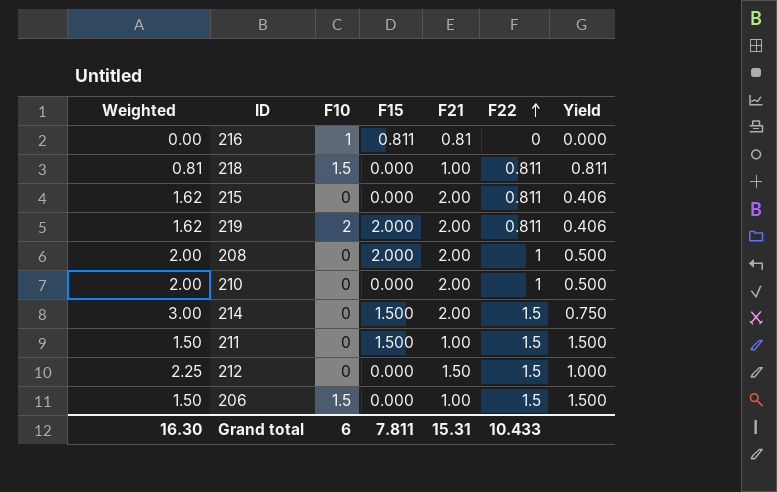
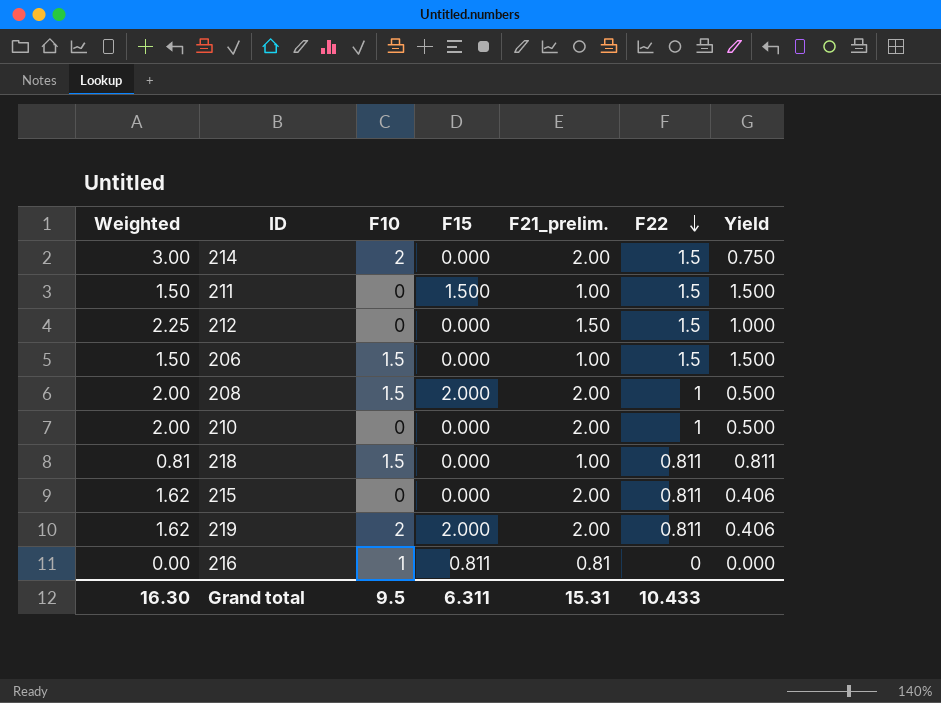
row order: F22 ascending -> F22 descending
column name: F21 -> F21_prelim.
214 | F10: 0 -> 2
214 | F15: 1.500 -> 0.000
208 | F10: 0 -> 1.5
Grand total | F10: 6 -> 9.5
Grand total | F15: 7.811 -> 6.311

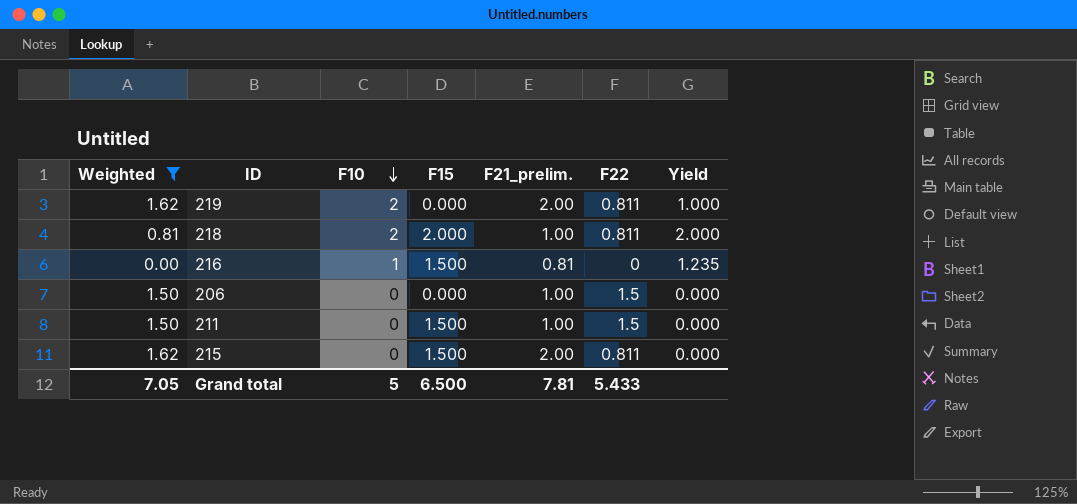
filter: none -> Weighted <= 1.62
row order: F22 descending -> F10 descending
column Yield | formula: [F22] / [F21_prelim.] -> [F10] / [F21_prelim.]
219 | F15: 2.000 -> 0.000
218 | F10: 1.5 -> 2
218 | F15: 0.000 -> 2.000
216 | F15: 0.811 -> 1.500
206 | F10: 1.5 -> 0
215 | F15: 0.000 -> 1.500
Grand total | Weighted: 16.30 -> 7.05
Grand total | F10: 9.5 -> 5
Grand total | F15: 6.311 -> 6.500
Grand total | F21_prelim.: 15.31 -> 7.81
Grand total | F22: 10.433 -> 5.433

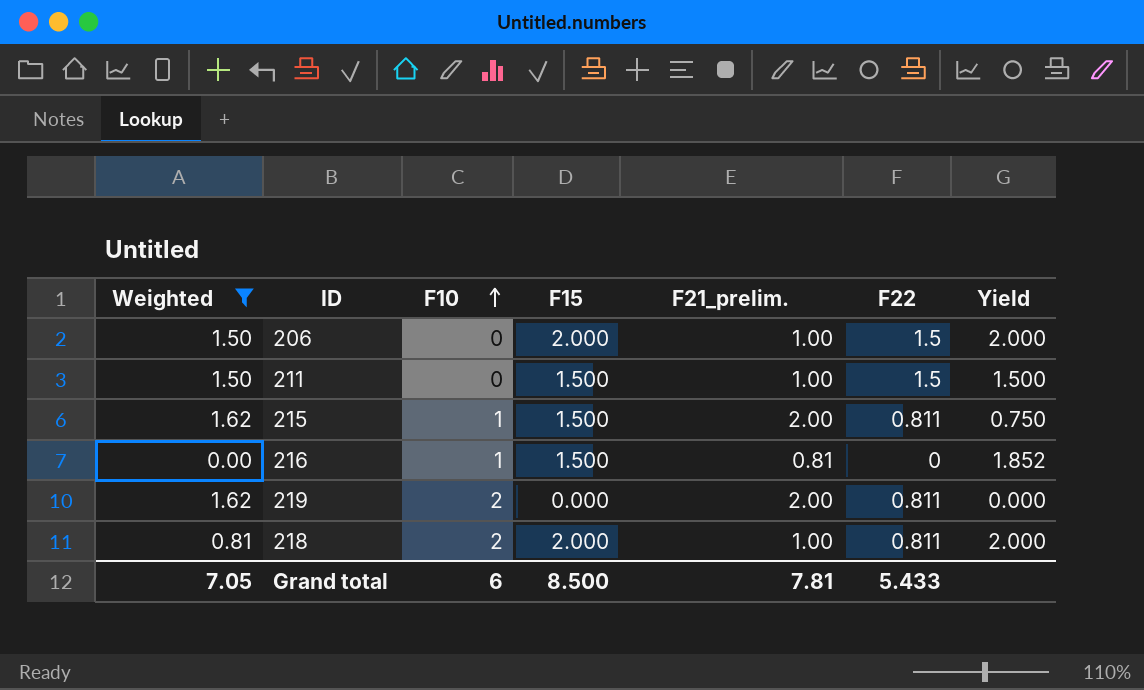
row order: F10 descending -> F10 ascending
column Yield | formula: [F10] / [F21_prelim.] -> [F15] / [F21_prelim.]
206 | F15: 0.000 -> 2.000
215 | F10: 0 -> 1
Grand total | F10: 5 -> 6
Grand total | F15: 6.500 -> 8.500

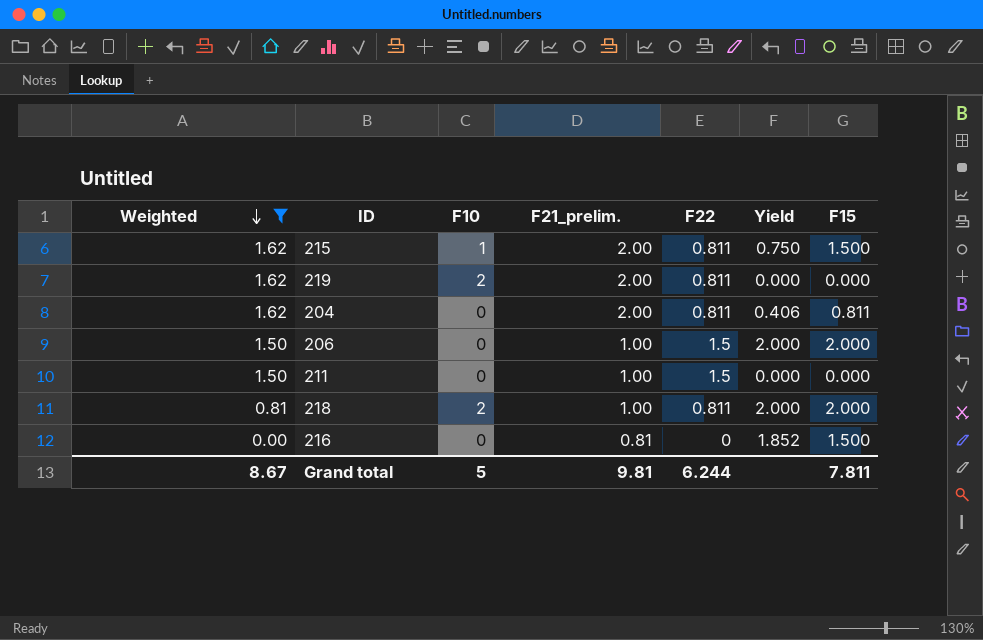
row order: F10 ascending -> Weighted descending
column F15 | position: 4 -> 7
row 204: none -> 1.62 | 0 | 2.00 | 0.811 | 0.406 | 0.811
211 | Yield: 1.500 -> 0.000
211 | F15: 1.500 -> 0.000
216 | F10: 1 -> 0
Grand total | Weighted: 7.05 -> 8.67
Grand total | F10: 6 -> 5
Grand total | F21_prelim.: 7.81 -> 9.81
Grand total | F22: 5.433 -> 6.244
Grand total | F15: 8.500 -> 7.811

